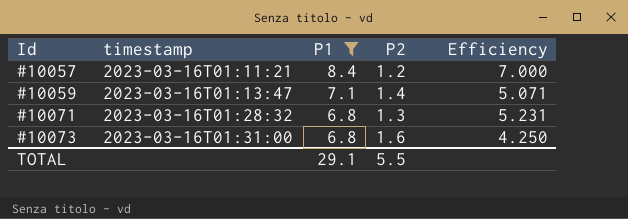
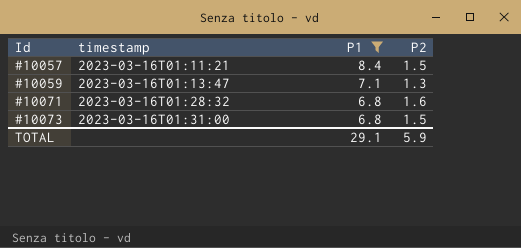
column Efficiency | formula: [P1] / [P2] -> none
#10057 | P2: 1.2 -> 1.5
#10059 | P2: 1.4 -> 1.3
#10071 | P2: 1.3 -> 1.6
#10073 | P2: 1.6 -> 1.5
TOTAL | P2: 5.5 -> 5.9

